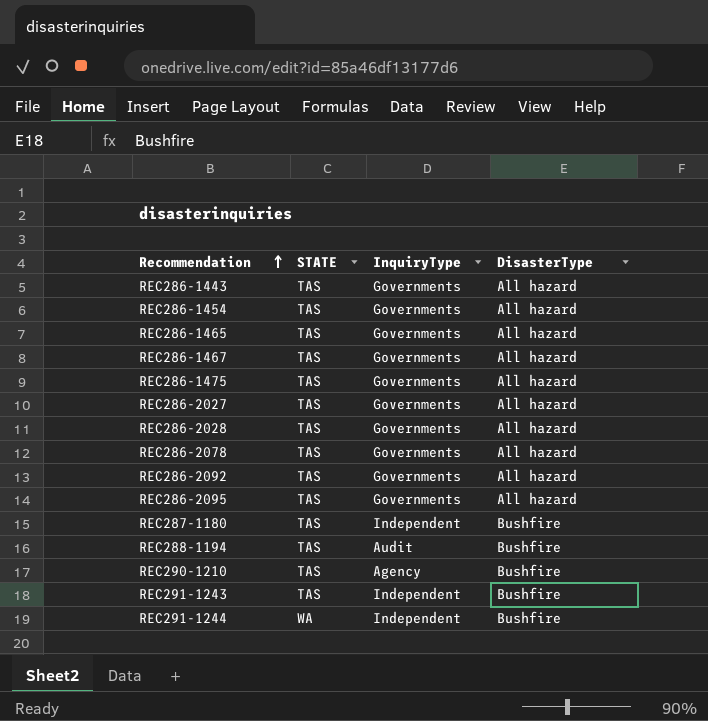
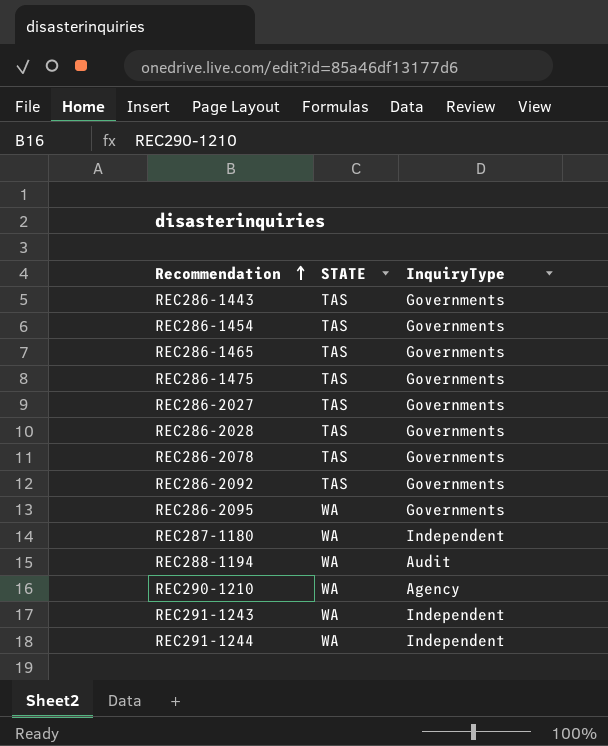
column DisasterType | position: 4 -> none
row REC286-1467: TAS | Governments | All hazard -> none
REC286-2095 | STATE: TAS -> WA
REC287-1180 | STATE: TAS -> WA
REC288-1194 | STATE: TAS -> WA
REC290-1210 | STATE: TAS -> WA
REC291-1243 | STATE: TAS -> WA

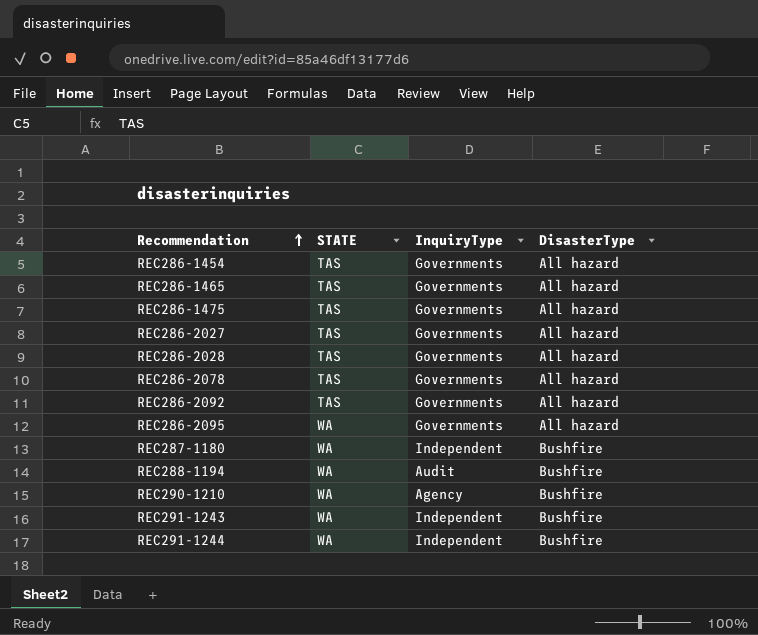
column DisasterType | position: none -> 4
row REC286-1443: TAS | Governments -> none

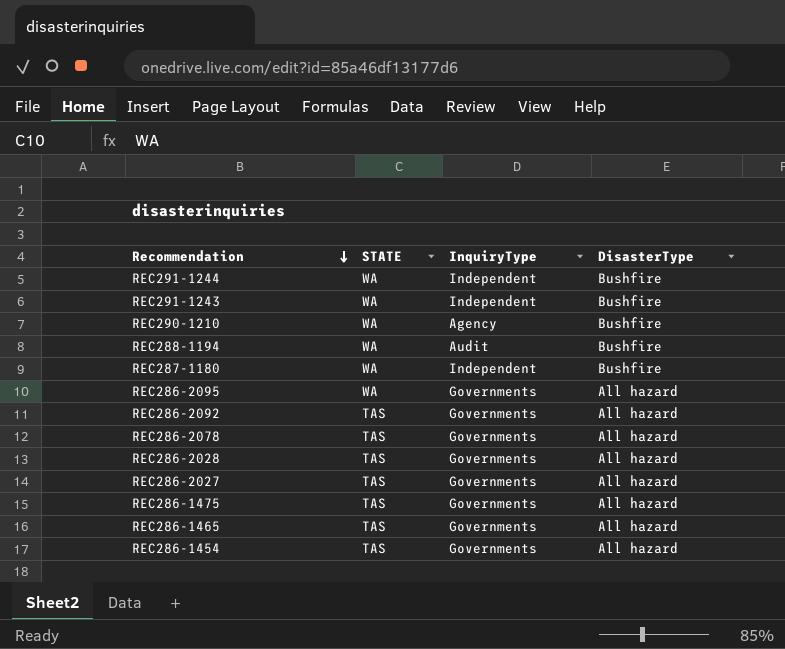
row order: Recommendation ascending -> Recommendation descending

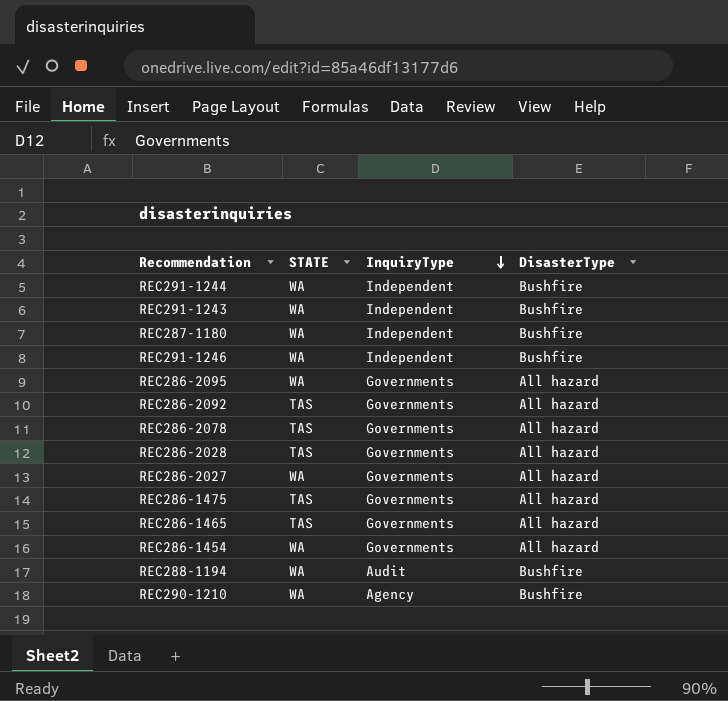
row order: Recommendation descending -> InquiryType descending
row REC291-1246: none -> WA | Independent | Bushfire
REC286-2027 | STATE: TAS -> WA
REC286-1454 | STATE: TAS -> WA

